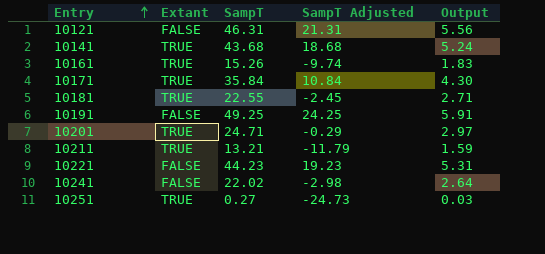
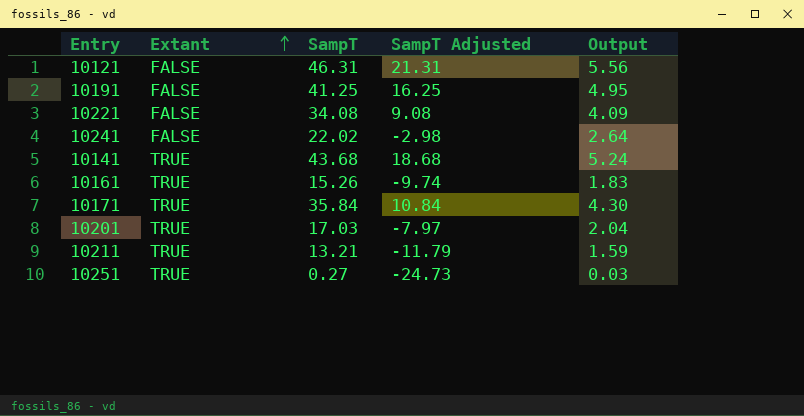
row order: Entry ascending -> Extant ascending
row 10181: TRUE | 22.55 | -2.45 | 2.71 -> none
10191 | SampT: 49.25 -> 41.25
10191 | SampT Adjusted: 24.25 -> 16.25
10191 | Output: 5.91 -> 4.95
10221 | SampT: 44.23 -> 34.08
10221 | SampT Adjusted: 19.23 -> 9.08
10221 | Output: 5.31 -> 4.09
10201 | SampT: 24.71 -> 17.03
10201 | SampT Adjusted: -0.29 -> -7.97
10201 | Output: 2.97 -> 2.04

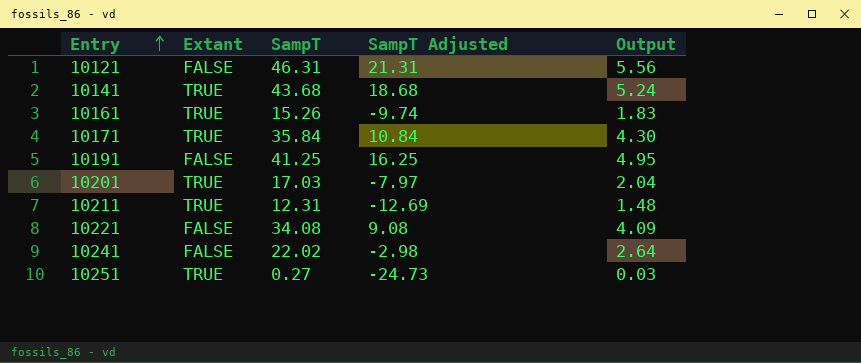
row order: Extant ascending -> Entry ascending
10211 | SampT: 13.21 -> 12.31
10211 | SampT Adjusted: -11.79 -> -12.69
10211 | Output: 1.59 -> 1.48

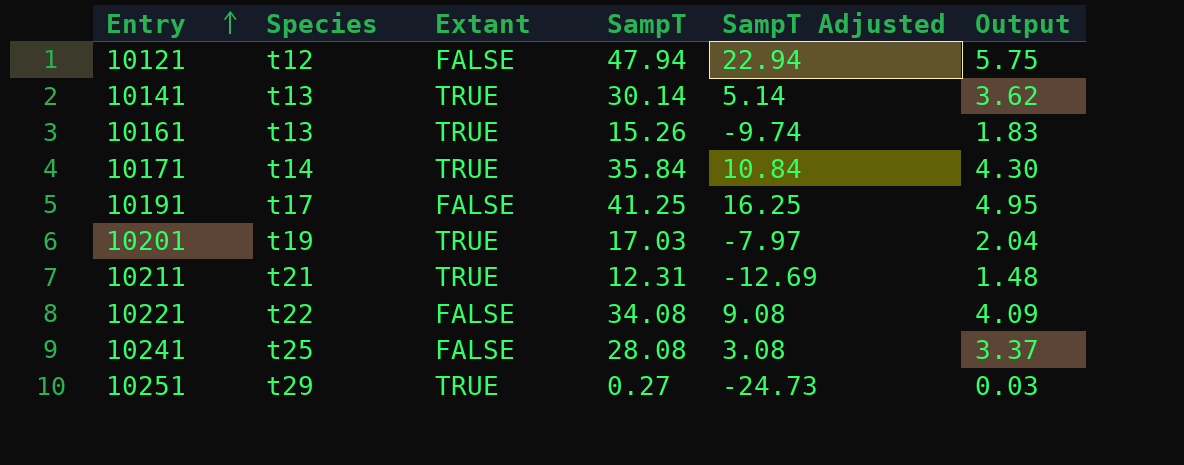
column Species | position: none -> 2
10121 | SampT: 46.31 -> 47.94
10121 | SampT Adjusted: 21.31 -> 22.94
10121 | Output: 5.56 -> 5.75
10141 | SampT: 43.68 -> 30.14
10141 | SampT Adjusted: 18.68 -> 5.14
10141 | Output: 5.24 -> 3.62
10241 | SampT: 22.02 -> 28.08
10241 | SampT Adjusted: -2.98 -> 3.08
10241 | Output: 2.64 -> 3.37

